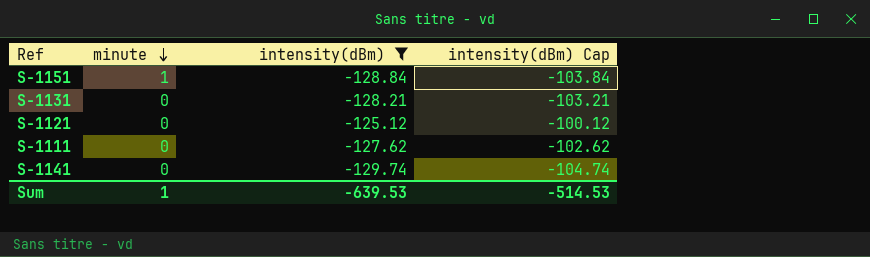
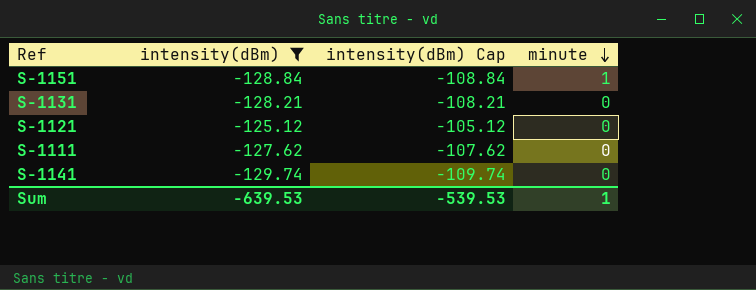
column intensity(dBm) Cap | formula: [intensity(dBm)] + 25 -> [intensity(dBm)] + 20
column minute | position: 2 -> 4
Sum | intensity(dBm) Cap: -514.53 -> -539.53

